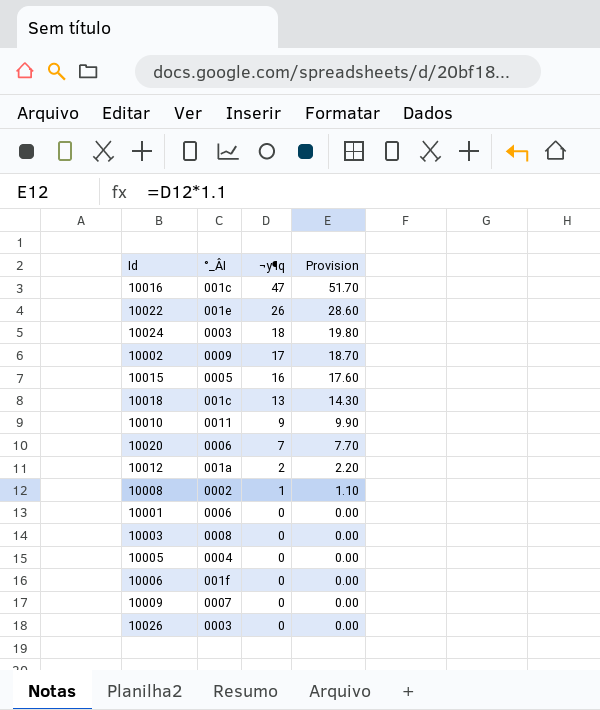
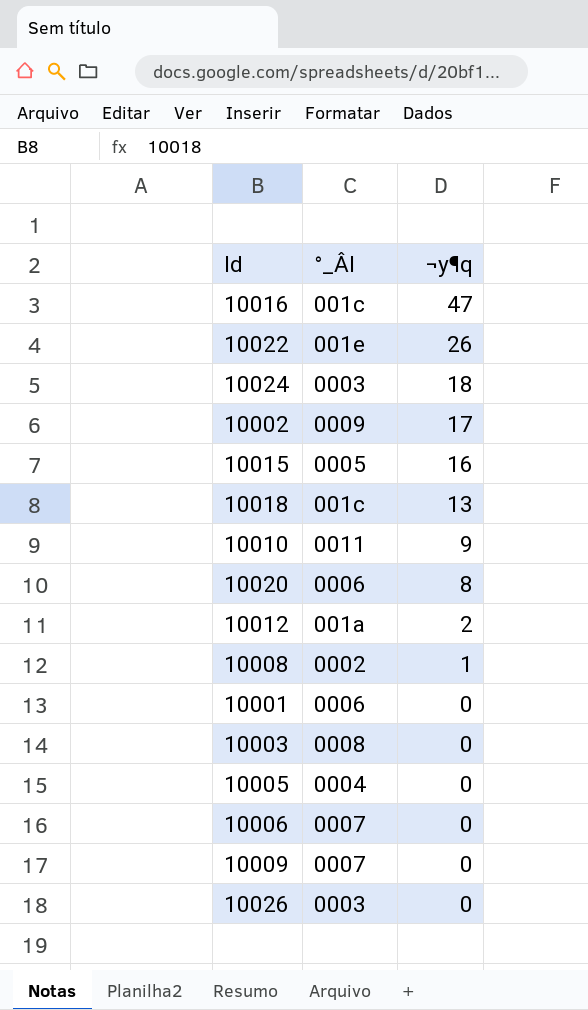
column Provision | formula: [¬y¶q] * 1.1 -> none
10020 | ¬y¶q: 7 -> 8
10006 | °_ÂI: 001f -> 0007

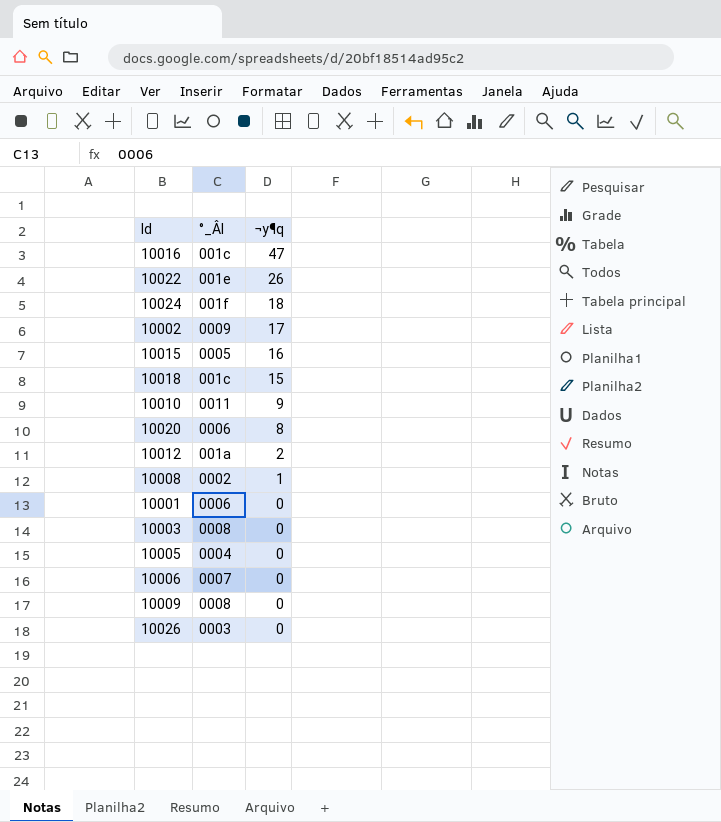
10024 | °_ÂI: 0003 -> 001f
10018 | ¬y¶q: 13 -> 15
10009 | °_ÂI: 0007 -> 0008

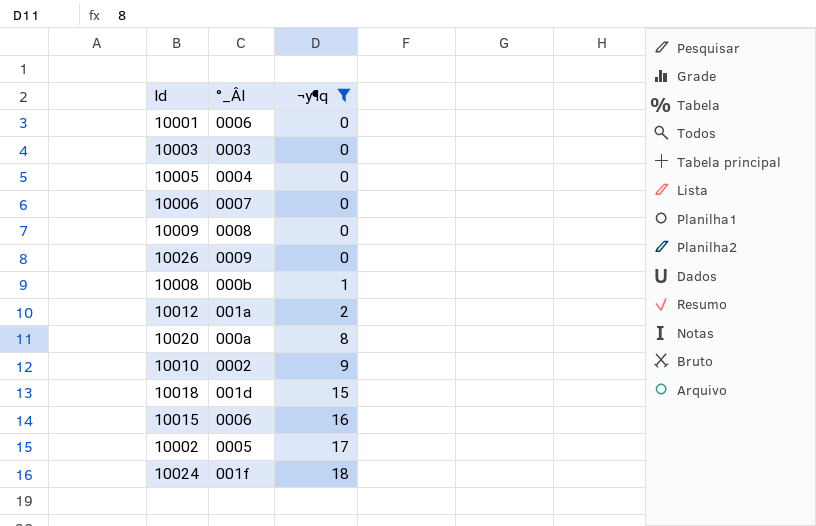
filter: none -> ¬y¶q <= 18
row order: ¬y¶q descending -> ¬y¶q ascending
10003 | °_ÂI: 0008 -> 0003
10026 | °_ÂI: 0003 -> 0009
10008 | °_ÂI: 0002 -> 000b
10020 | °_ÂI: 0006 -> 000a
10010 | °_ÂI: 0011 -> 0002
10018 | °_ÂI: 001c -> 001d
10015 | °_ÂI: 0005 -> 0006
10002 | °_ÂI: 0009 -> 0005

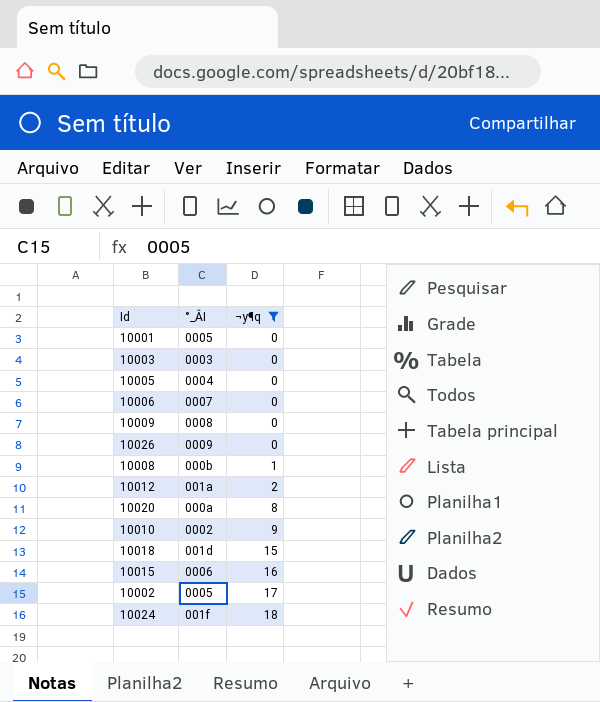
10001 | °_ÂI: 0006 -> 0005

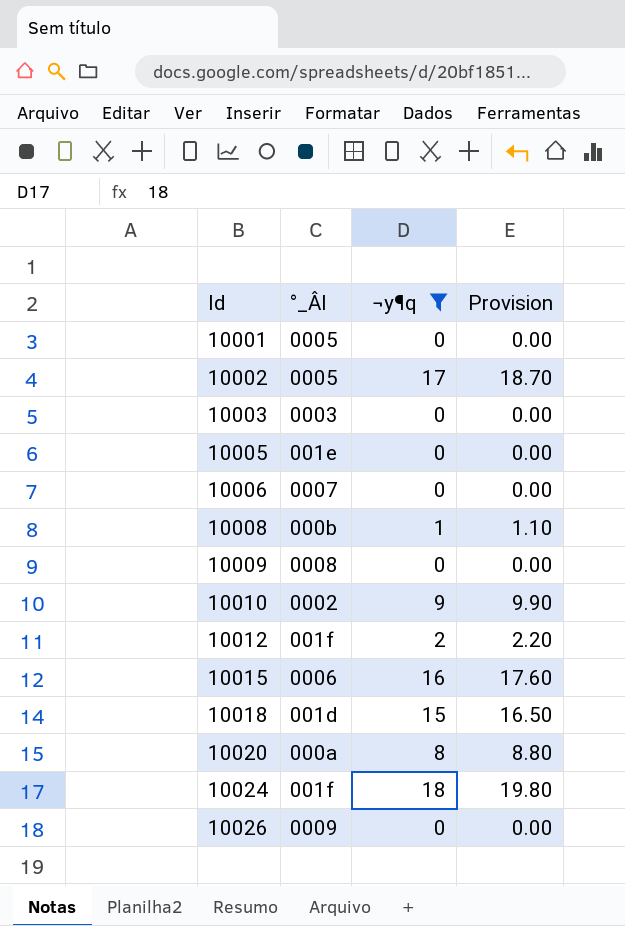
row order: ¬y¶q ascending -> Id ascending
column Provision | formula: none -> [¬y¶q] * 1.1
10005 | °_ÂI: 0004 -> 001e
10012 | °_ÂI: 001a -> 001f

